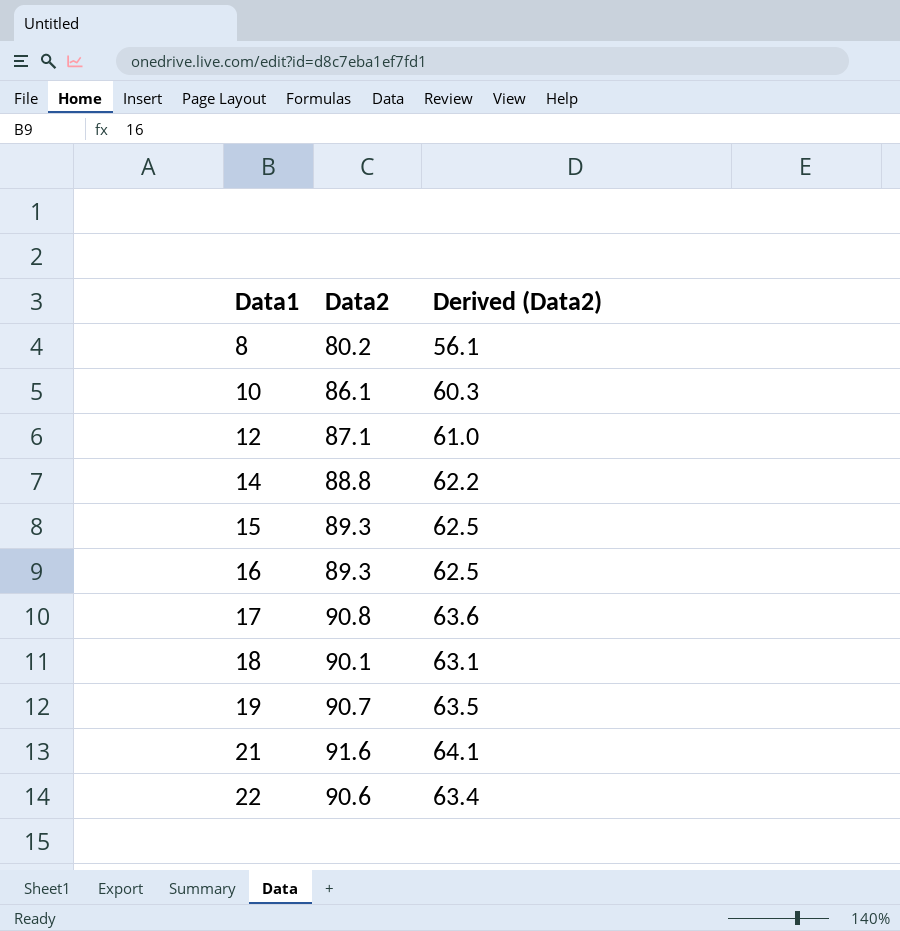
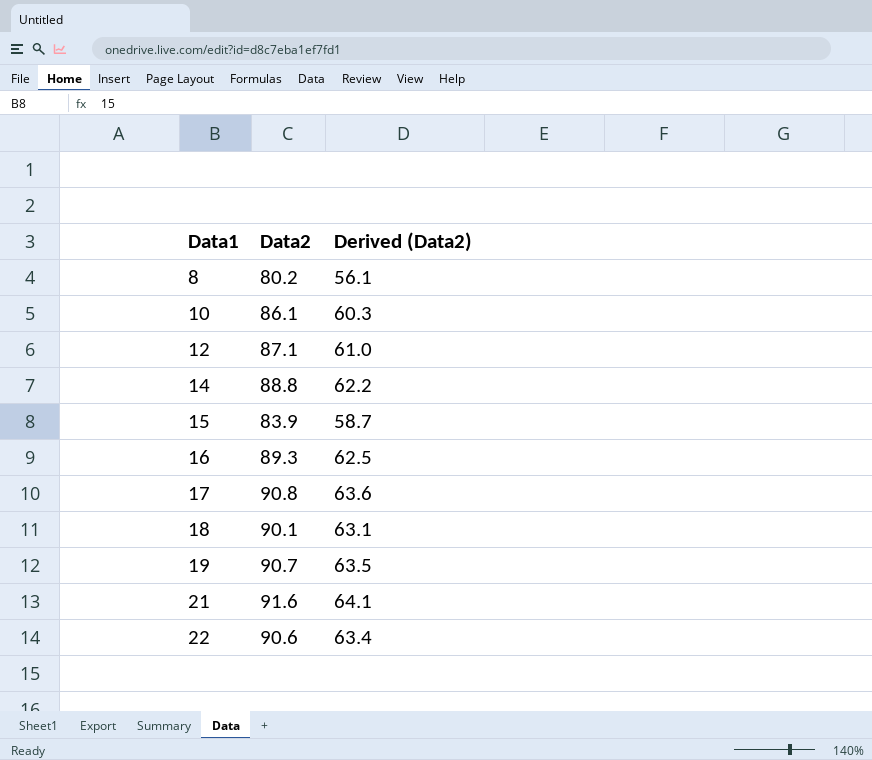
15 | Data2: 89.3 -> 83.9
15 | Derived (Data2): 62.5 -> 58.7

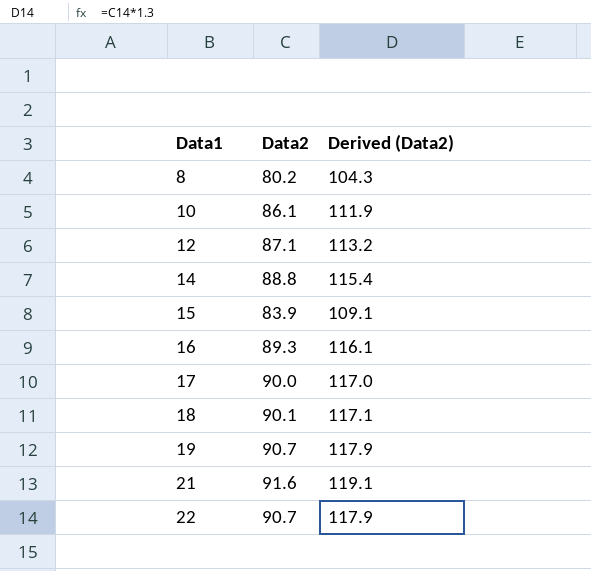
column Derived (Data2) | formula: [Data2] * 0.7 -> [Data2] * 1.3
17 | Data2: 90.8 -> 90.0
22 | Data2: 90.6 -> 90.7

